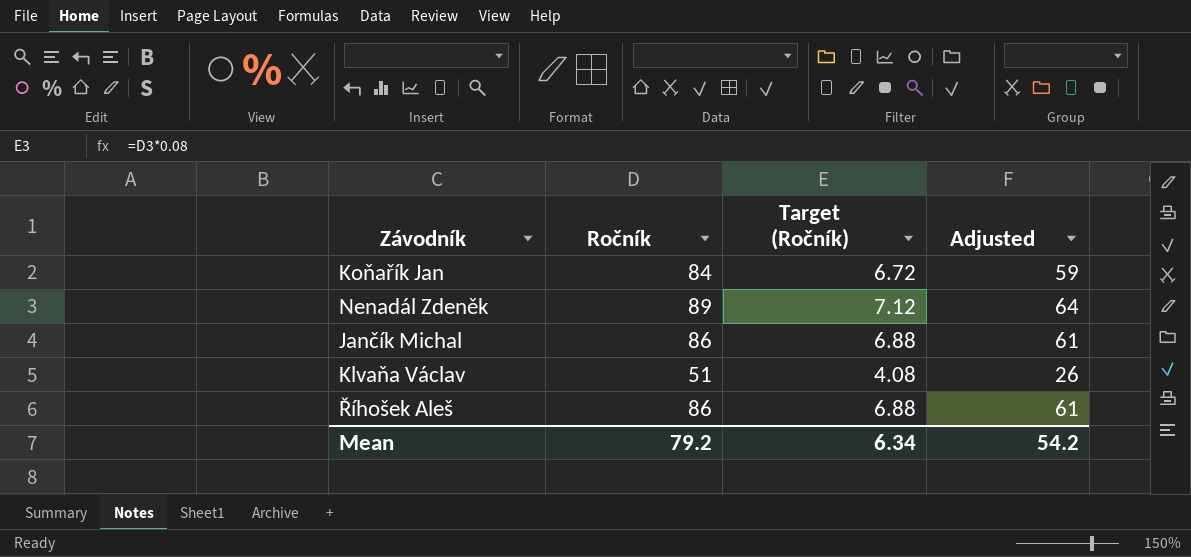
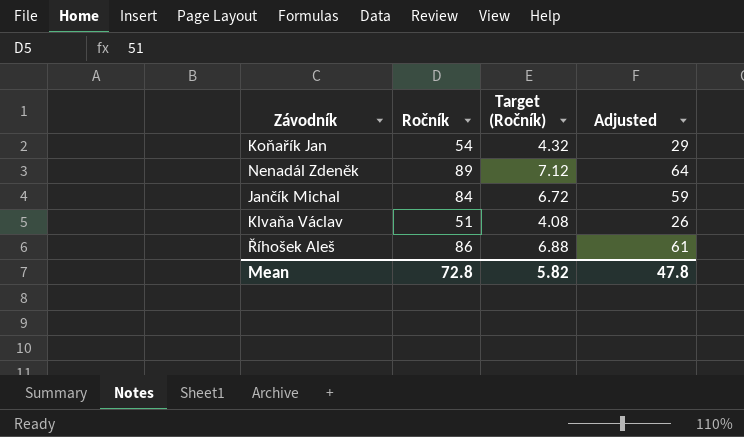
Koňařík Jan | Ročník: 84 -> 54
Koňařík Jan | Target (Ročník): 6.72 -> 4.32
Koňařík Jan | Adjusted: 59 -> 29
Jančík Michal | Ročník: 86 -> 84
Jančík Michal | Target (Ročník): 6.88 -> 6.72
Jančík Michal | Adjusted: 61 -> 59
Mean | Ročník: 79.2 -> 72.8
Mean | Target (Ročník): 6.34 -> 5.82
Mean | Adjusted: 54.2 -> 47.8

